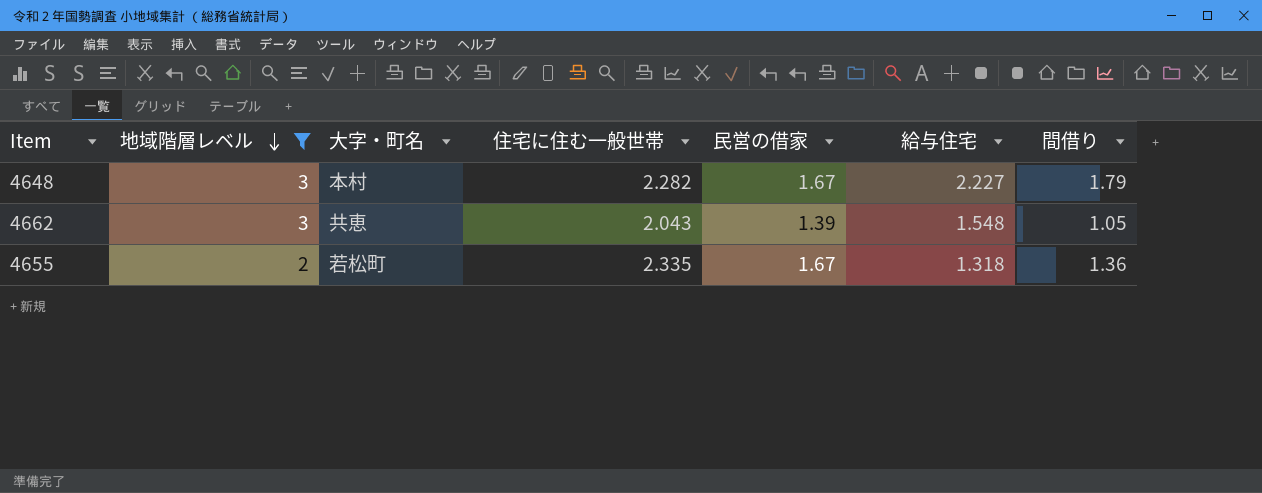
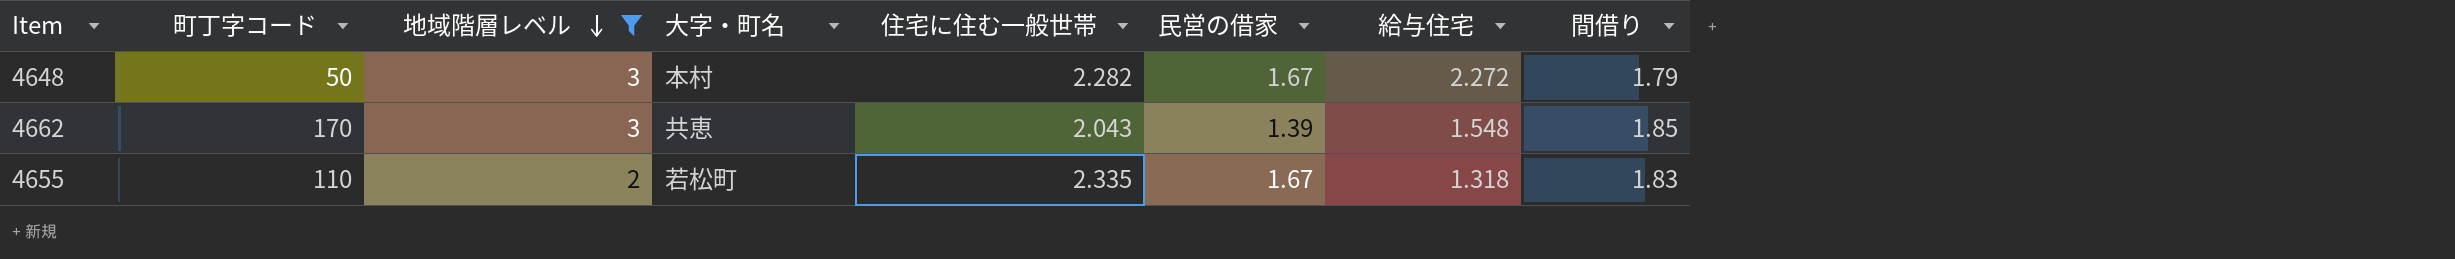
column 町丁字コード | position: none -> 2
4648 | 給与住宅: 2.227 -> 2.272
4662 | 間借り: 1.05 -> 1.85
4655 | 間借り: 1.36 -> 1.83

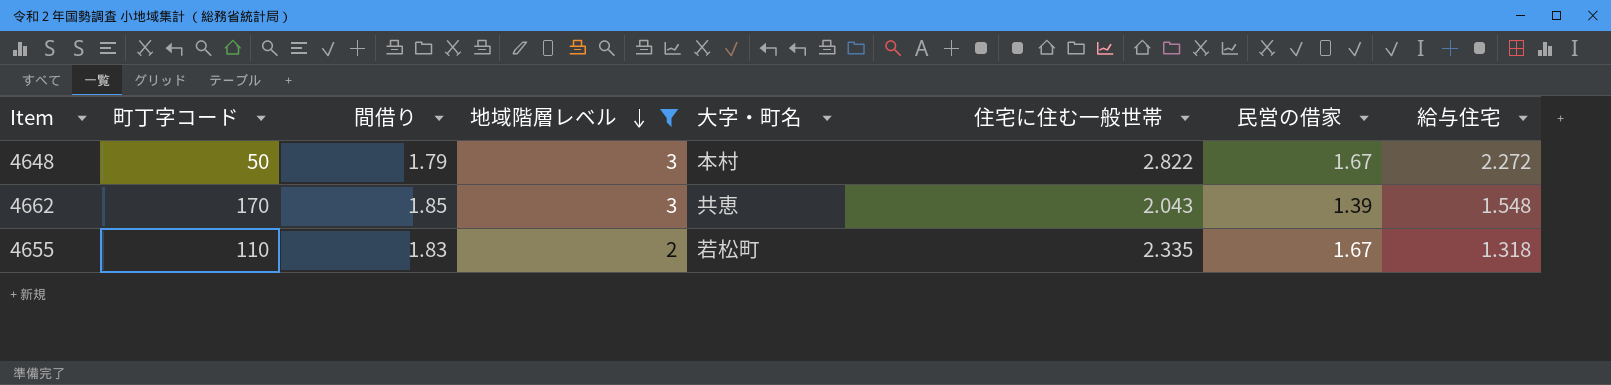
column 間借り | position: 8 -> 3
4648 | 住宅に住む一般世帯: 2.282 -> 2.822

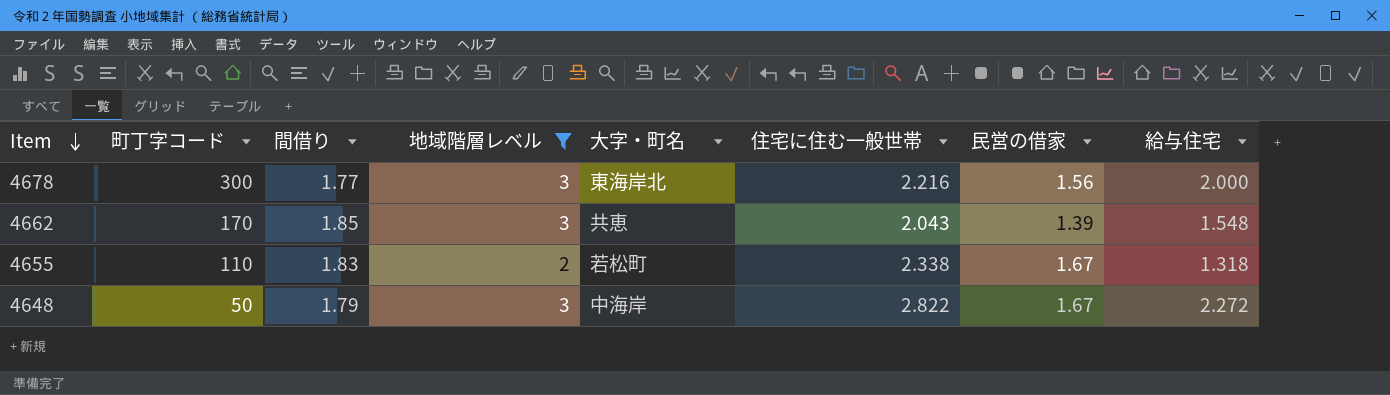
row order: 地域階層レベル descending -> Item descending
row 4678: none -> 300 | 1.77 | 3 | 東海岸北 | 2.216 | 1.56 | 2.000
4655 | 住宅に住む一般世帯: 2.335 -> 2.338
4648 | 大字・町名: 本村 -> 中海岸

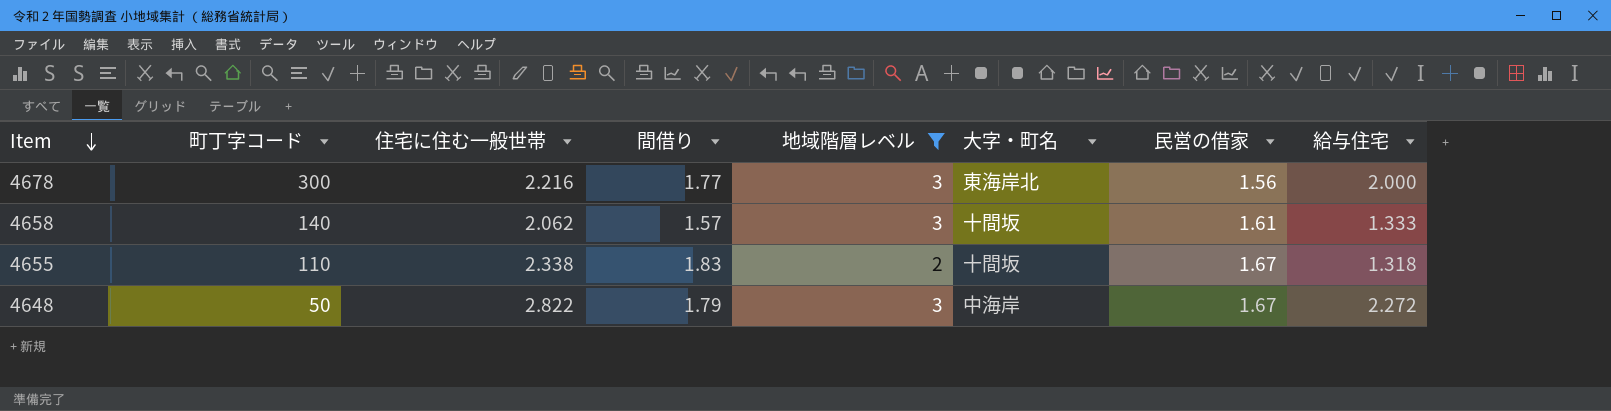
column 住宅に住む一般世帯 | position: 6 -> 3
row 4662: 170 | 1.85 | 3 | 共恵 | 2.043 | 1.39 | 1.548 -> none
row 4658: none -> 140 | 2.062 | 1.57 | 3 | 十間坂 | 1.61 | 1.333
4655 | 大字・町名: 若松町 -> 十間坂

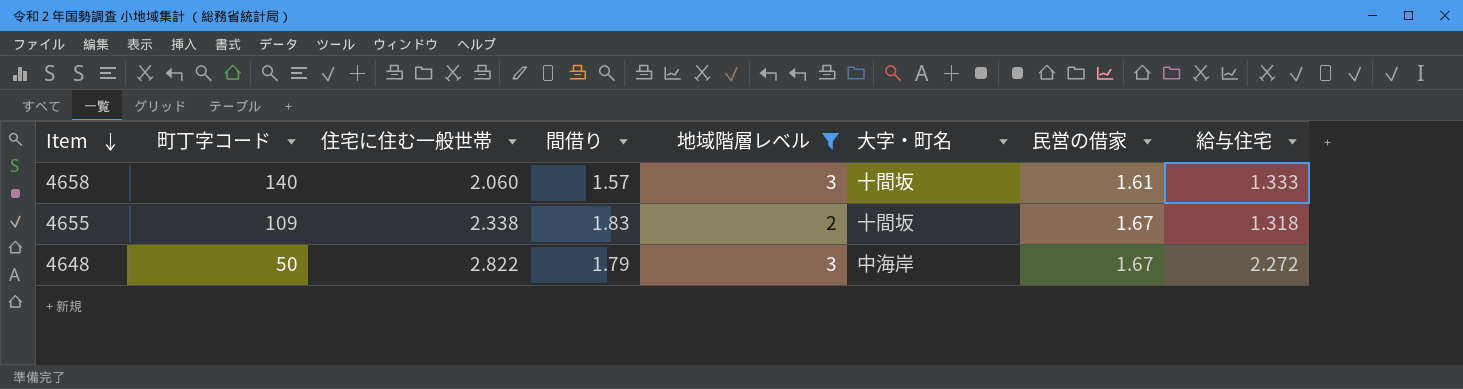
row 4678: 300 | 2.216 | 1.77 | 3 | 東海岸北 | 1.56 | 2.000 -> none
4658 | 住宅に住む一般世帯: 2.062 -> 2.060
4655 | 町丁字コード: 110 -> 109

